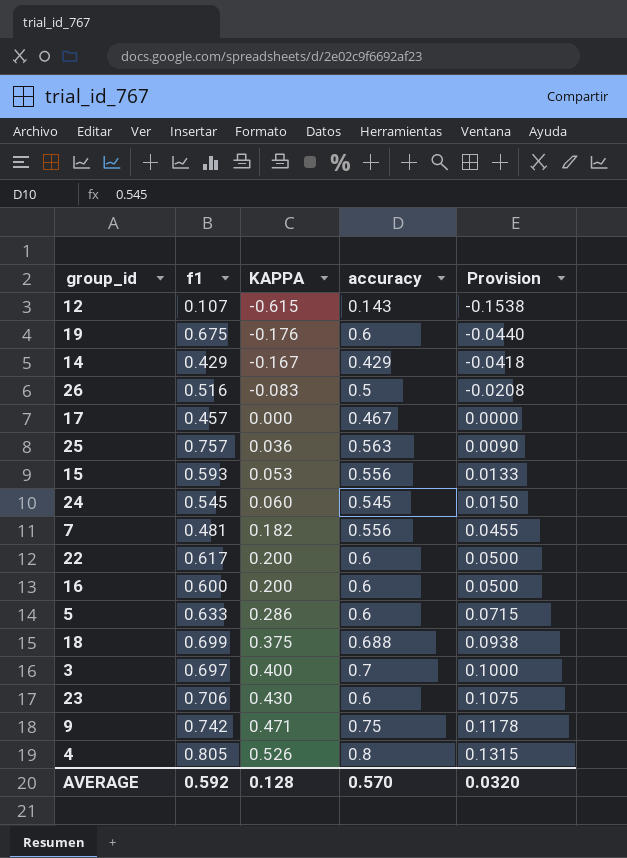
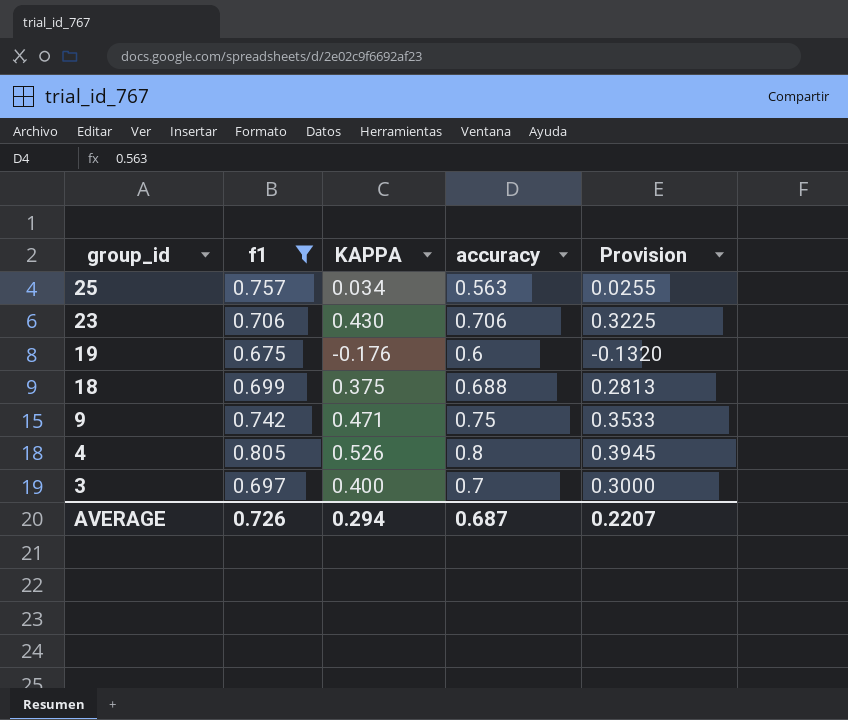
filter: none -> f1 >= 0.675
row order: KAPPA ascending -> group_id descending
column Provision | formula: [KAPPA] * 0.25 -> [KAPPA] * 0.75
25 | KAPPA: 0.036 -> 0.034
23 | accuracy: 0.6 -> 0.706
AVERAGE | f1: 0.592 -> 0.726
AVERAGE | KAPPA: 0.128 -> 0.294
AVERAGE | accuracy: 0.570 -> 0.687
AVERAGE | Provision: 0.0320 -> 0.2207

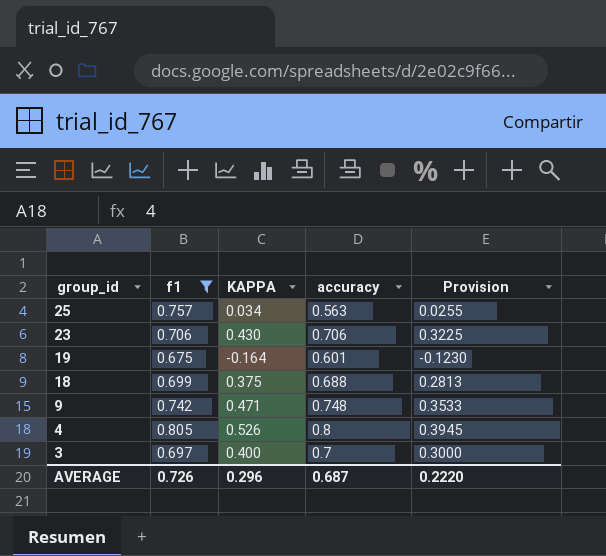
19 | KAPPA: -0.176 -> -0.164
19 | accuracy: 0.6 -> 0.601
19 | Provision: -0.1320 -> -0.1230
9 | accuracy: 0.75 -> 0.748
AVERAGE | KAPPA: 0.294 -> 0.296
AVERAGE | Provision: 0.2207 -> 0.2220

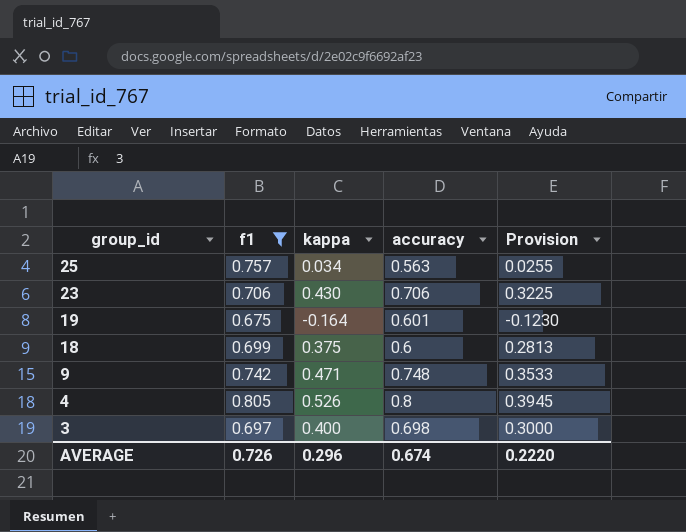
column name: KAPPA -> kappa
18 | accuracy: 0.688 -> 0.6
3 | accuracy: 0.7 -> 0.698
AVERAGE | accuracy: 0.687 -> 0.674

